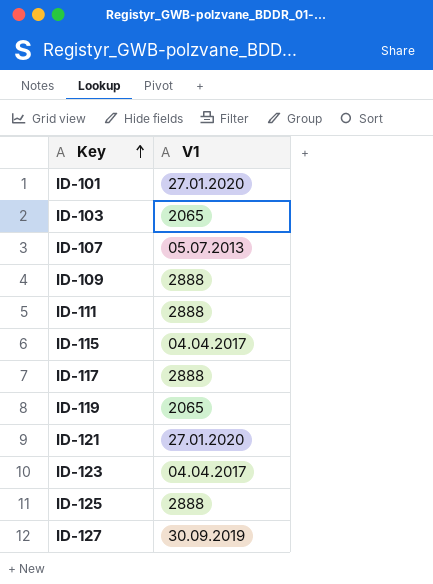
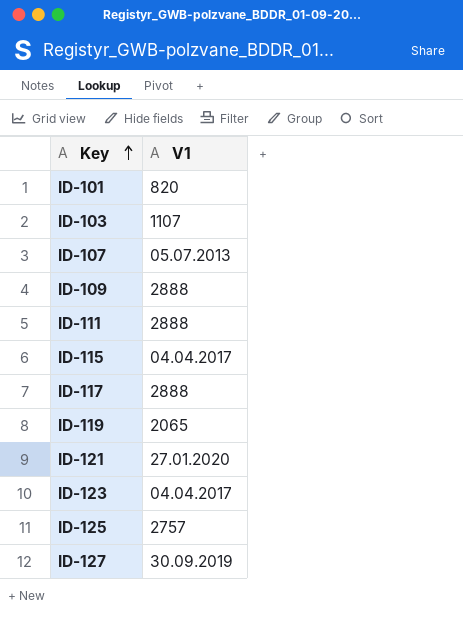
ID-101 | V1: 27.01.2020 -> 820
ID-103 | V1: 2065 -> 1107
ID-125 | V1: 2888 -> 2757

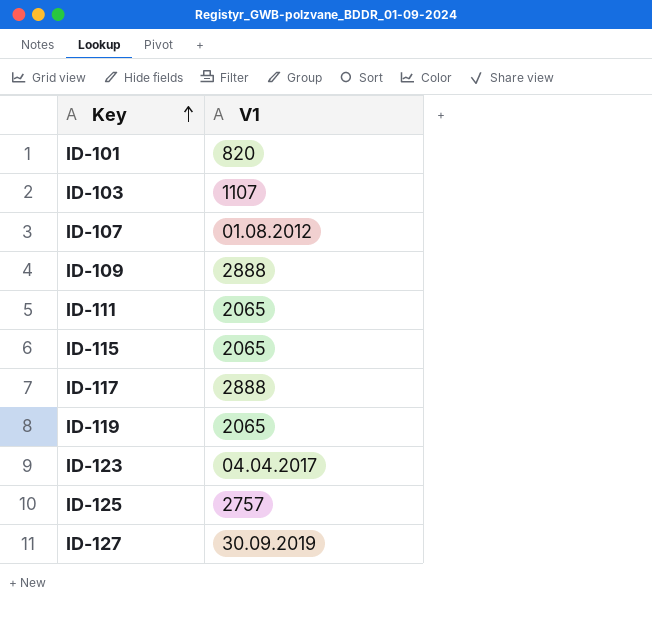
row ID-121: 27.01.2020 -> none
ID-107 | V1: 05.07.2013 -> 01.08.2012
ID-111 | V1: 2888 -> 2065
ID-115 | V1: 04.04.2017 -> 2065

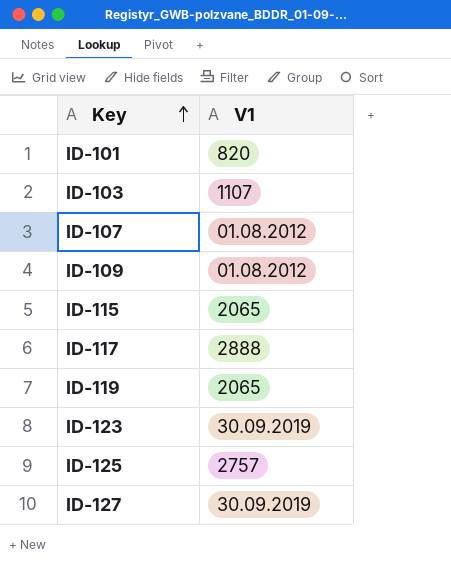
row ID-111: 2065 -> none
ID-109 | V1: 2888 -> 01.08.2012
ID-123 | V1: 04.04.2017 -> 30.09.2019

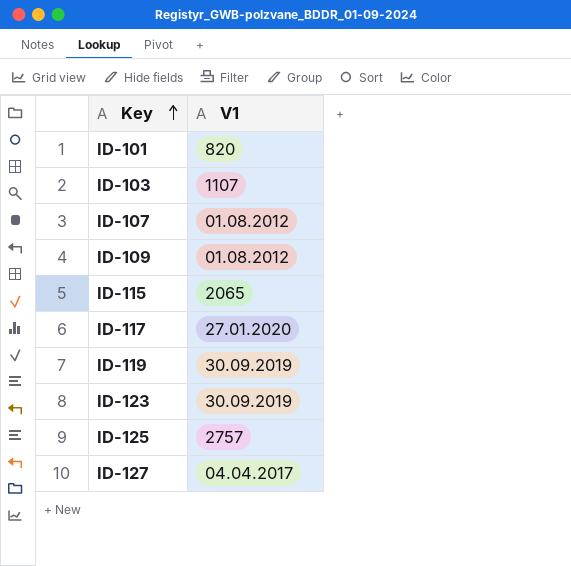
ID-117 | V1: 2888 -> 27.01.2020
ID-119 | V1: 2065 -> 30.09.2019
ID-127 | V1: 30.09.2019 -> 04.04.2017

